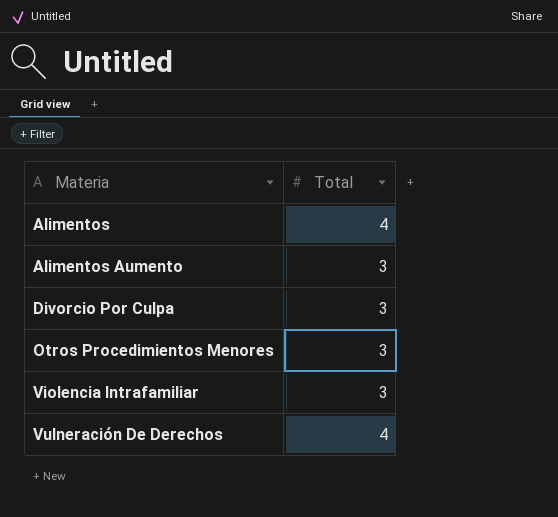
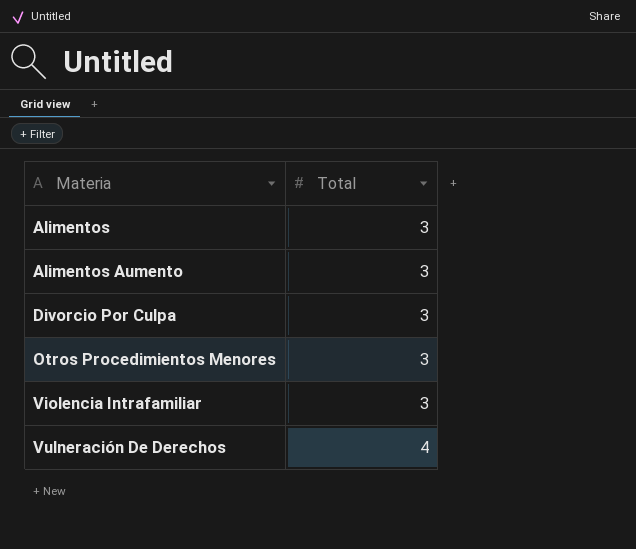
Alimentos | Total: 4 -> 3

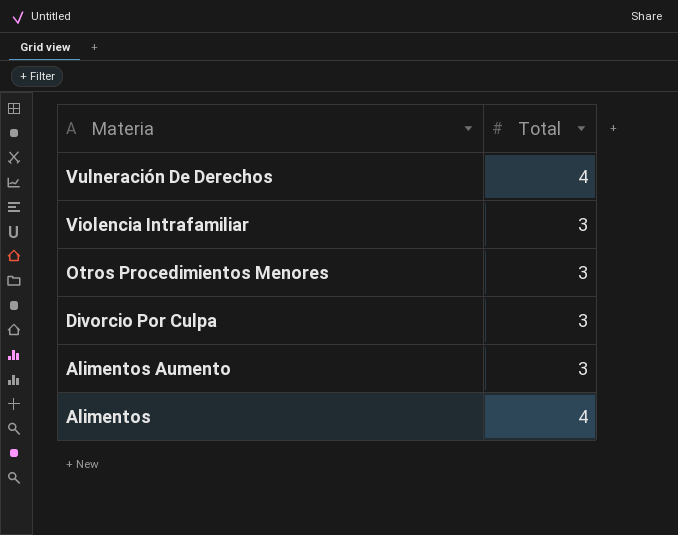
row order: Materia ascending -> Materia descending
Alimentos | Total: 3 -> 4

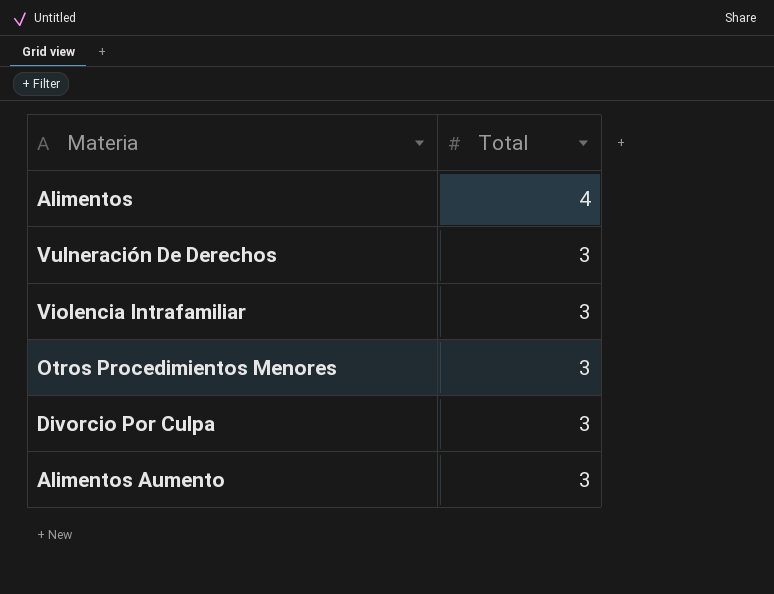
row order: Materia descending -> Total descending
Vulneración De Derechos | Total: 4 -> 3

